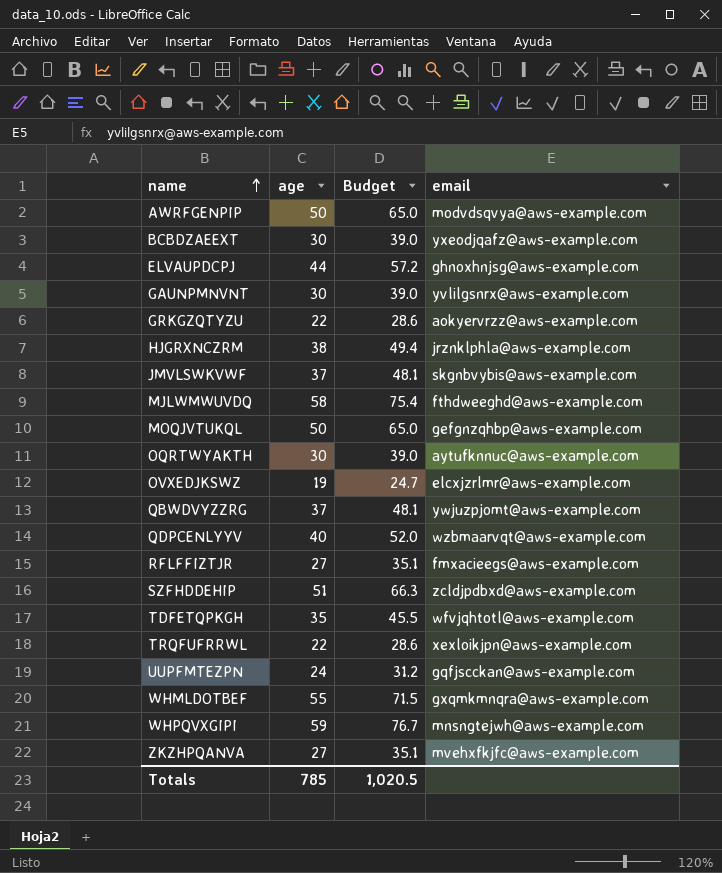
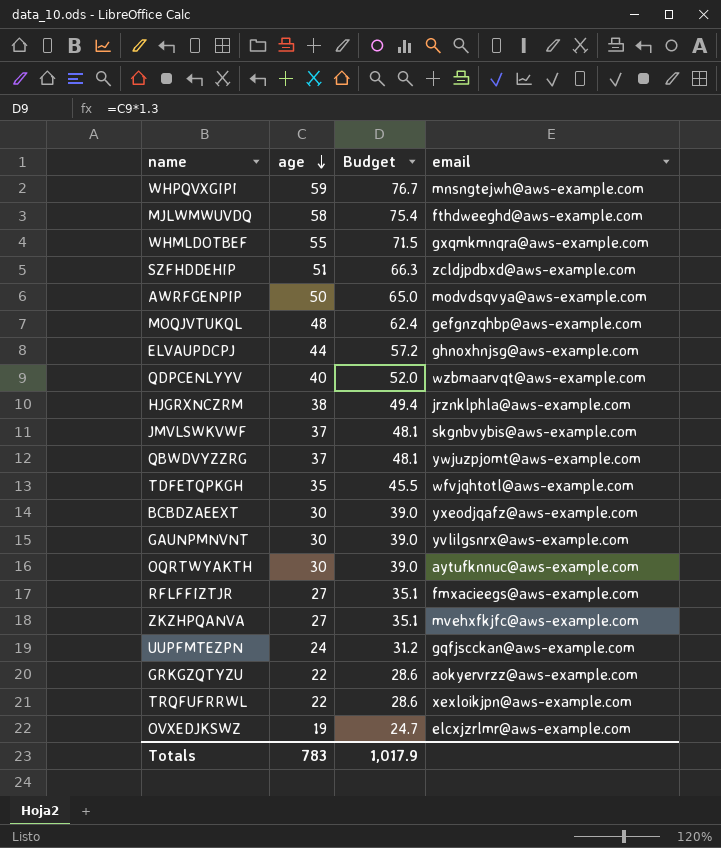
row order: name ascending -> age descending
MOQJVTUKQL | age: 50 -> 48
MOQJVTUKQL | Budget: 65.0 -> 62.4
Totals | age: 785 -> 783
Totals | Budget: 1,020.5 -> 1,017.9

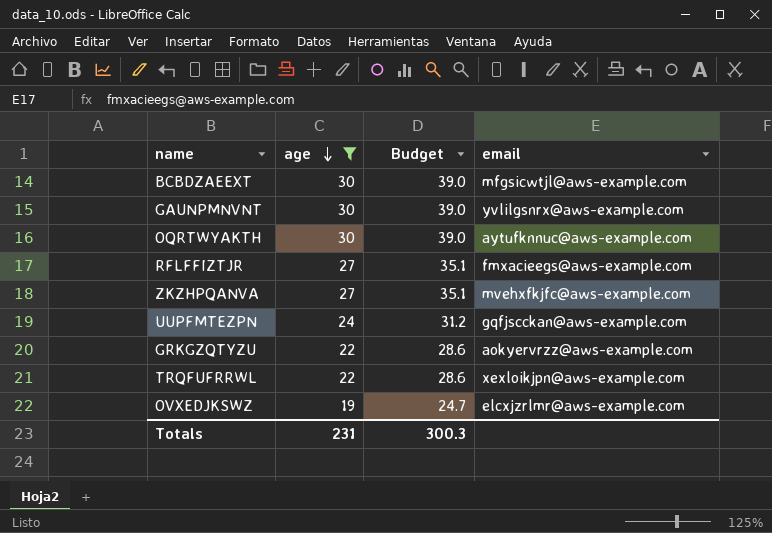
filter: none -> age <= 30
BCBDZAEEXT | email: yxeodjqafz@aws-example.com -> mfgsicwtjl@aws-example.com
Totals | age: 783 -> 231
Totals | Budget: 1,017.9 -> 300.3

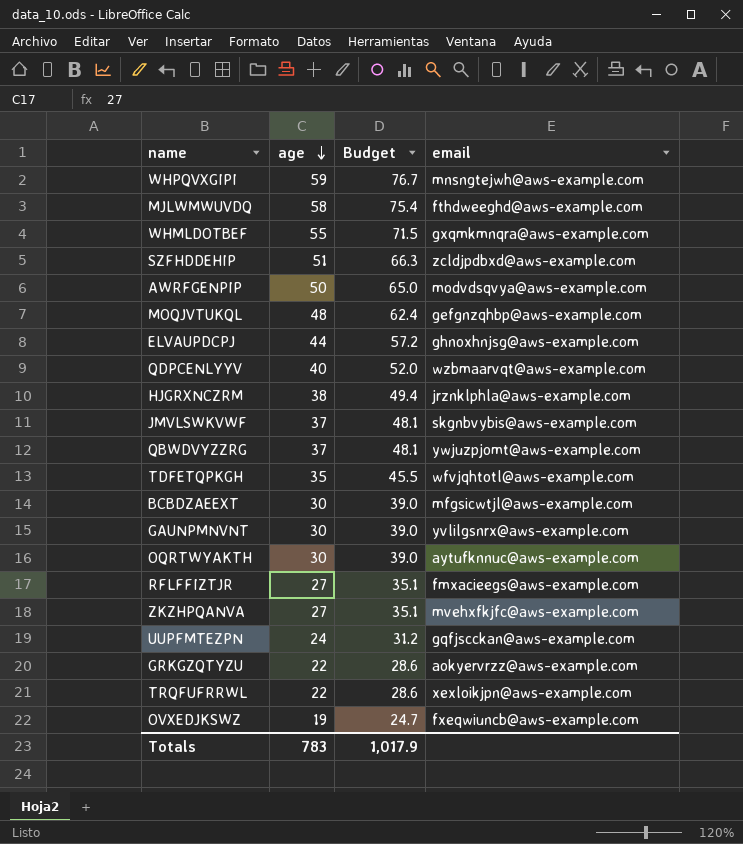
filter: age <= 30 -> none
OVXEDJKSWZ | email: elcxjzrlmr@aws-example.com -> fxeqwiuncb@aws-example.com
Totals | age: 231 -> 783
Totals | Budget: 300.3 -> 1,017.9

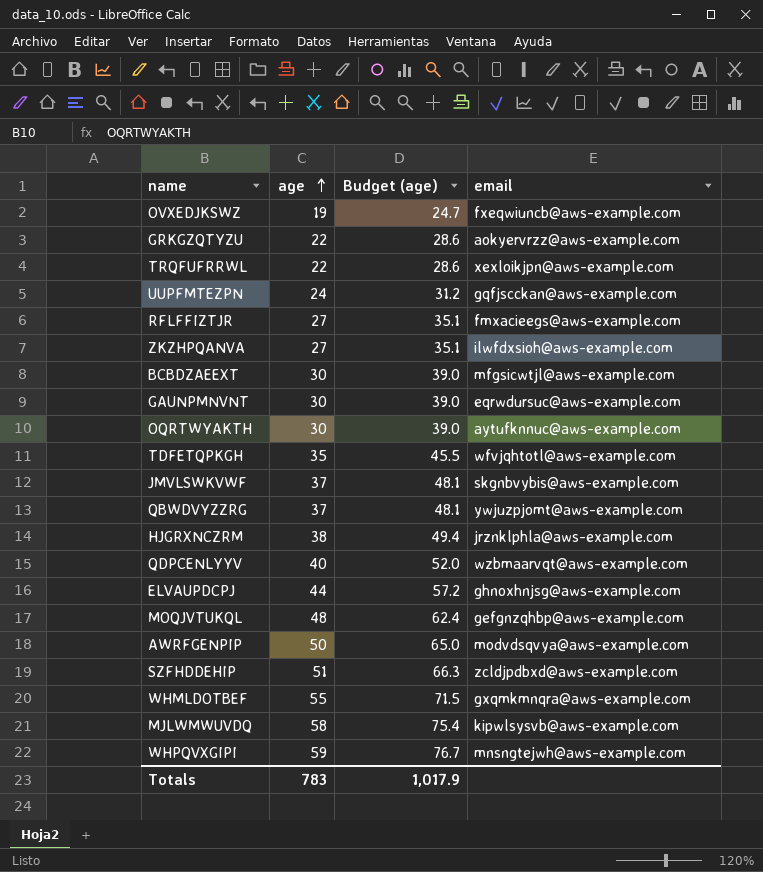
row order: age descending -> age ascending
column name: Budget -> Budget (age)
ZKZHPQANVA | email: mvehxfkjfc@aws-example.com -> ilwfdxsioh@aws-example.com
GAUNPMNVNT | email: yvlilgsnrx@aws-example.com -> eqrwdursuc@aws-example.com
MJLWMWUVDQ | email: fthdweeghd@aws-example.com -> kipwlsysvb@aws-example.com

